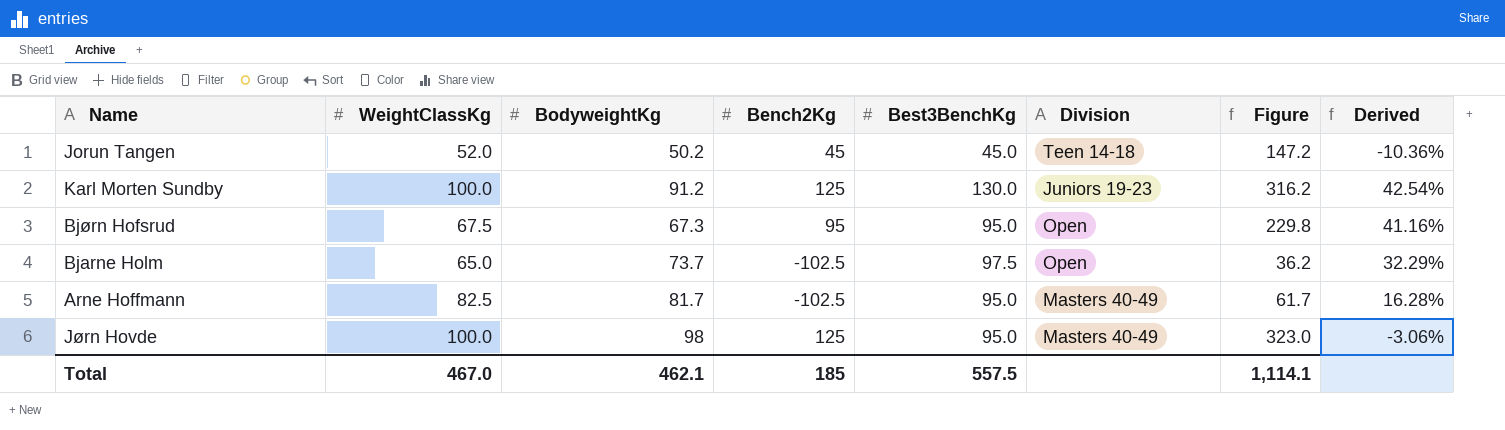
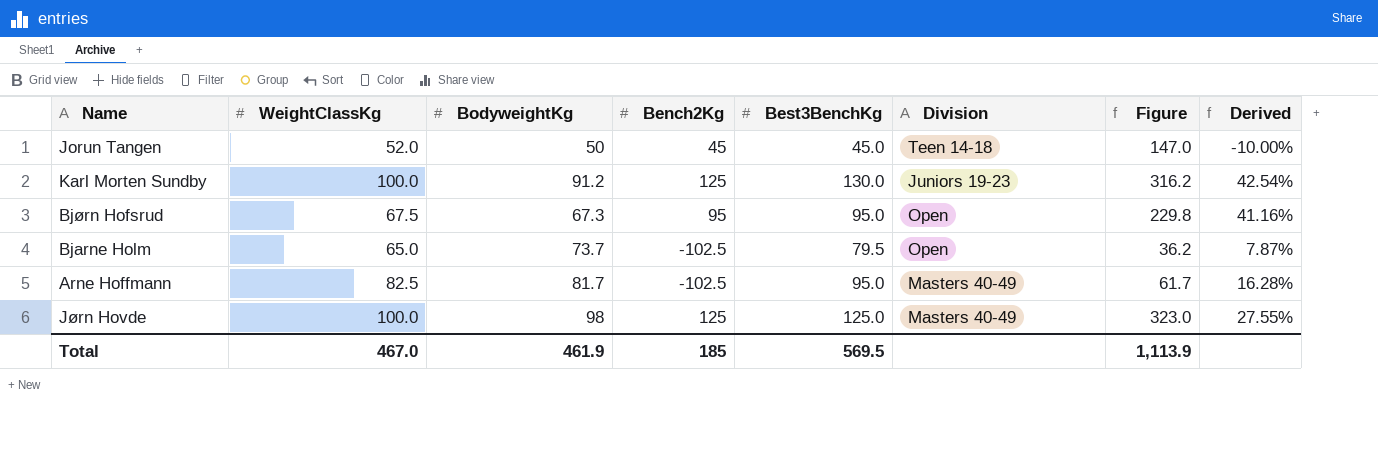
Jorun Tangen | BodyweightKg: 50.2 -> 50
Jorun Tangen | Figure: 147.2 -> 147.0
Jorun Tangen | Derived: -10.36% -> -10.00%
Bjarne Holm | Best3BenchKg: 97.5 -> 79.5
Bjarne Holm | Derived: 32.29% -> 7.87%
Jørn Hovde | Best3BenchKg: 95.0 -> 125.0
Jørn Hovde | Derived: -3.06% -> 27.55%
Total | BodyweightKg: 462.1 -> 461.9
Total | Best3BenchKg: 557.5 -> 569.5
Total | Figure: 1,114.1 -> 1,113.9

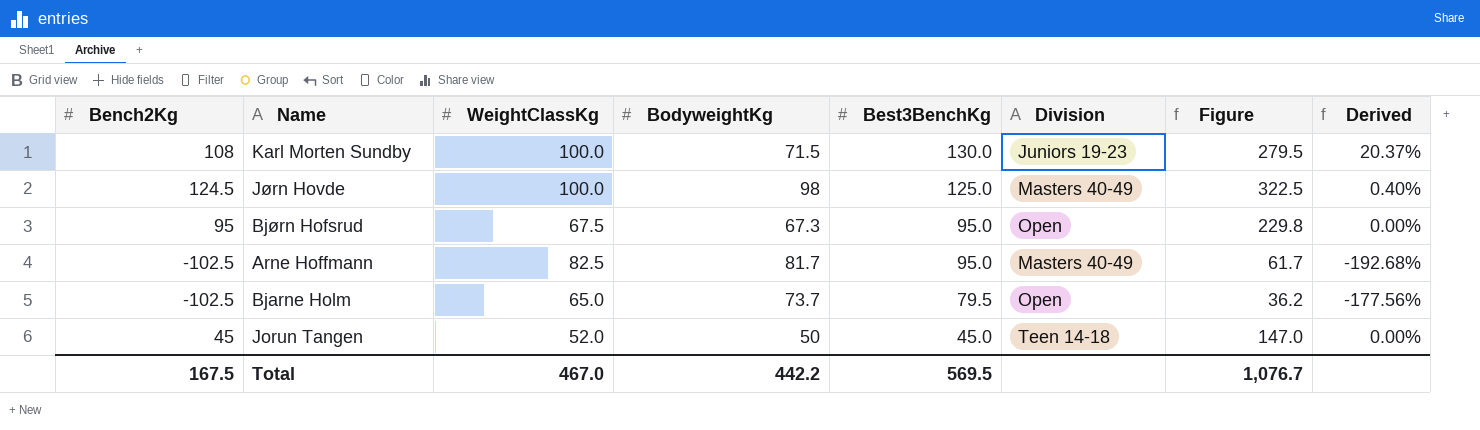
row order: none -> Best3BenchKg descending
column Bench2Kg | position: 4 -> 1
column Derived | formula: ([Best3BenchKg] - [BodyweightKg]) / [BodyweightKg] -> ([Best3BenchKg] - [Bench2Kg]) / [Bench2Kg]
Karl Morten Sundby | Bench2Kg: 125 -> 108
Karl Morten Sundby | BodyweightKg: 91.2 -> 71.5
Karl Morten Sundby | Figure: 316.2 -> 279.5
Jørn Hovde | Bench2Kg: 125 -> 124.5
Jørn Hovde | Figure: 323.0 -> 322.5
Total | Bench2Kg: 185 -> 167.5
Total | BodyweightKg: 461.9 -> 442.2
Total | Figure: 1,113.9 -> 1,076.7

